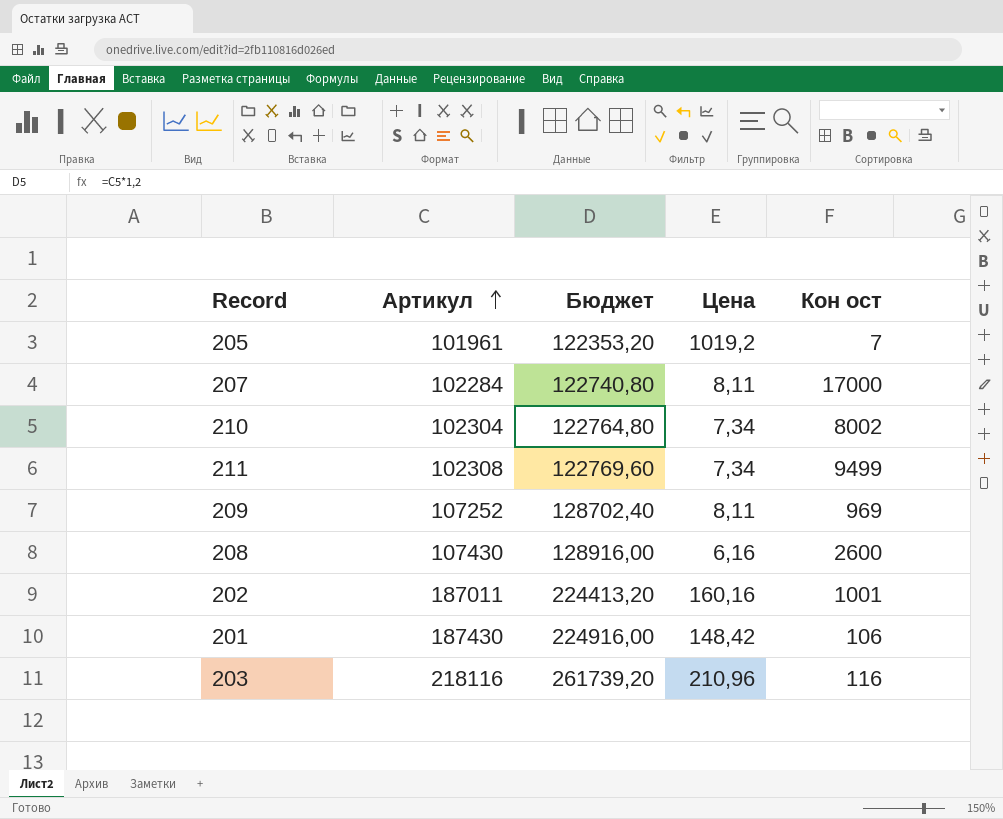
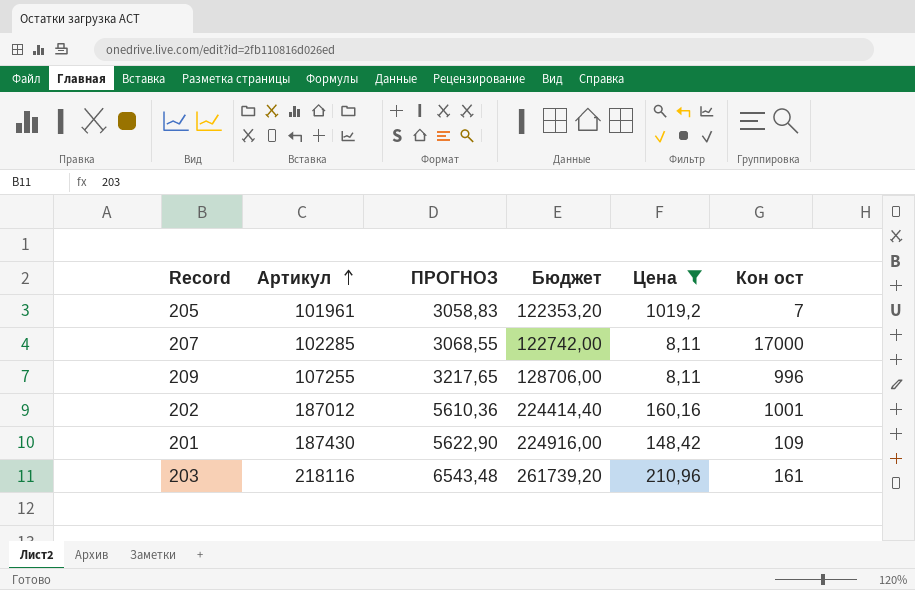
filter: none -> Цена >= 8,11
column ПРОГНОЗ | formula: none -> [Артикул] * 0,03
207 | Артикул: 102284 -> 102285
207 | Бюджет: 122740,80 -> 122742,00
209 | Артикул: 107252 -> 107255
209 | Бюджет: 128702,40 -> 128706,00
209 | Кон ост: 969 -> 996
202 | Артикул: 187011 -> 187012
202 | Бюджет: 224413,20 -> 224414,40
201 | Кон ост: 106 -> 109
203 | Кон ост: 116 -> 161

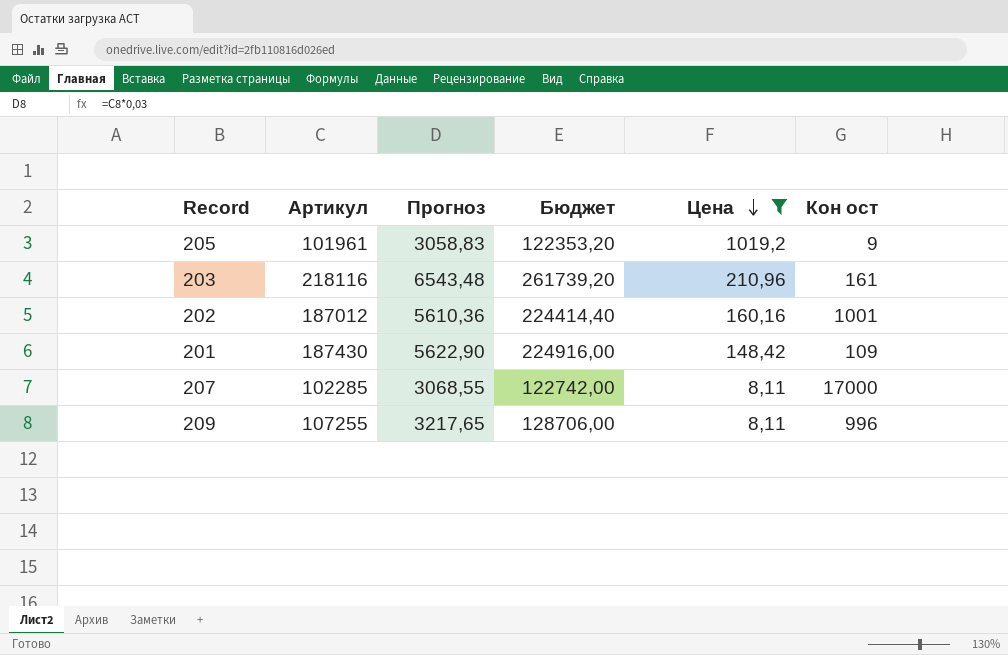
row order: Артикул ascending -> Цена descending
column name: ПРОГНОЗ -> Прогноз
205 | Кон ост: 7 -> 9

